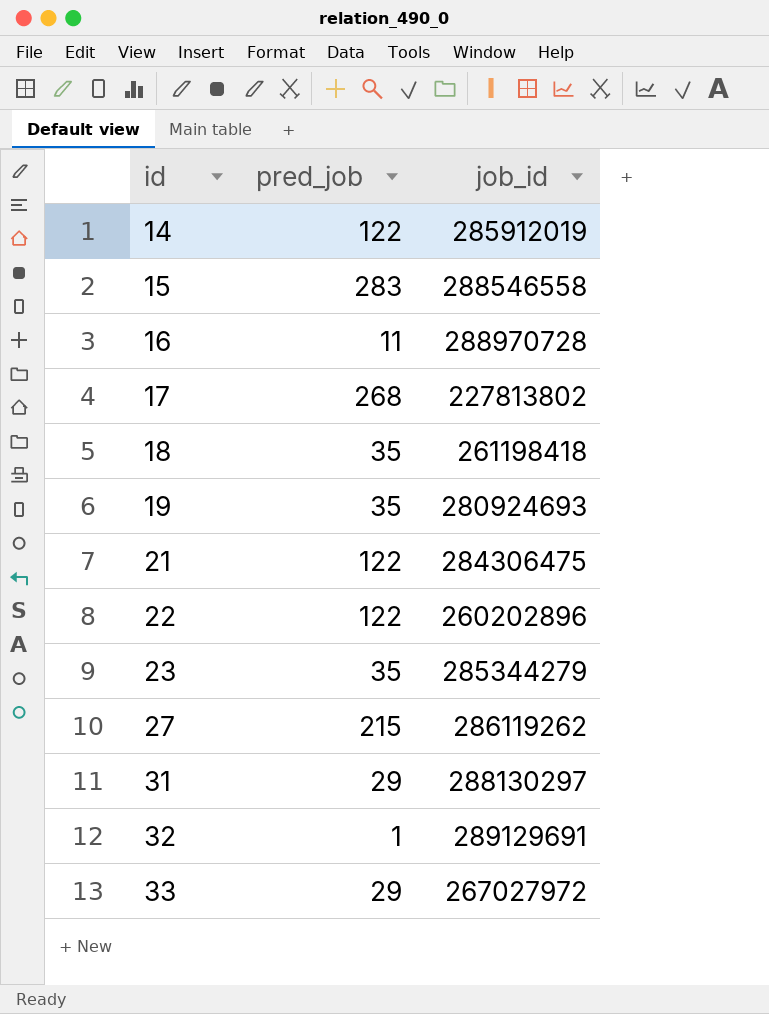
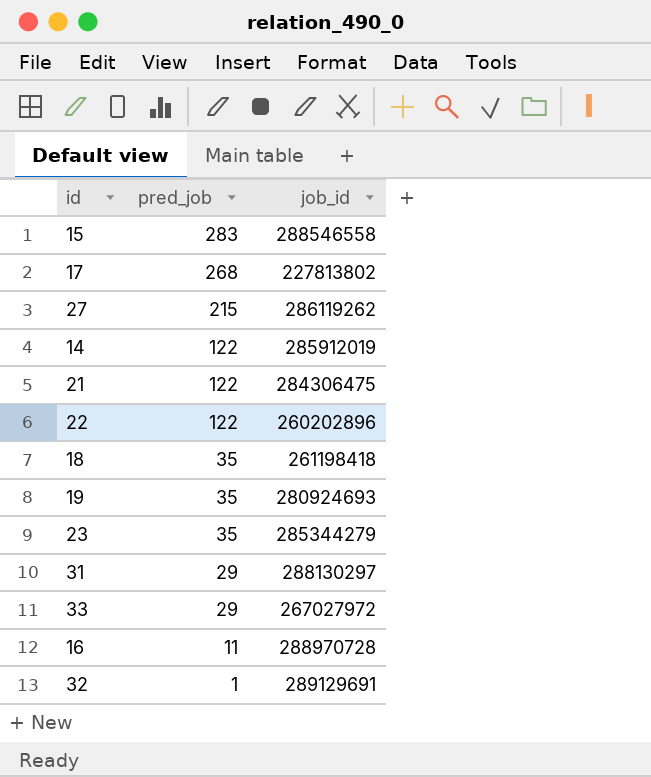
row order: id ascending -> pred_job descending

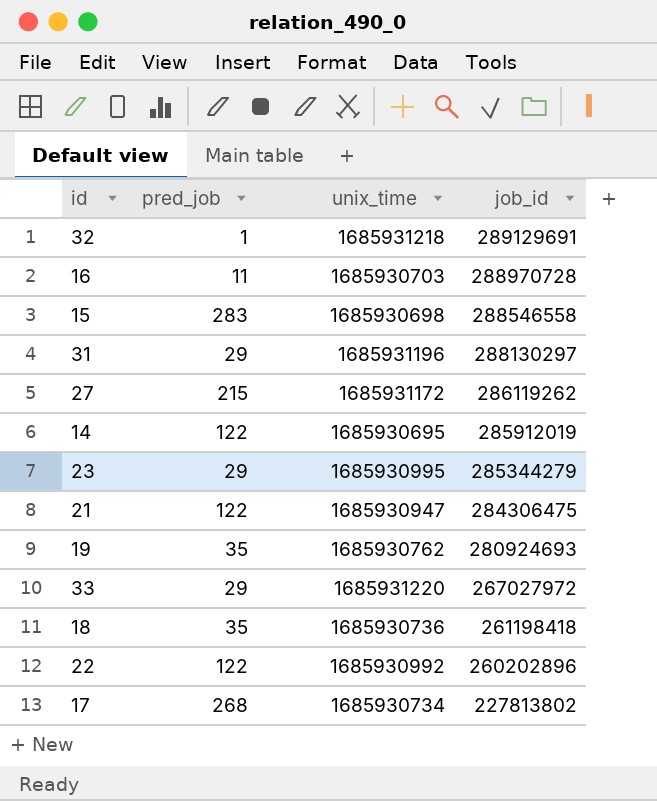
row order: pred_job descending -> job_id descending
column unix_time | position: none -> 3
23 | pred_job: 35 -> 29

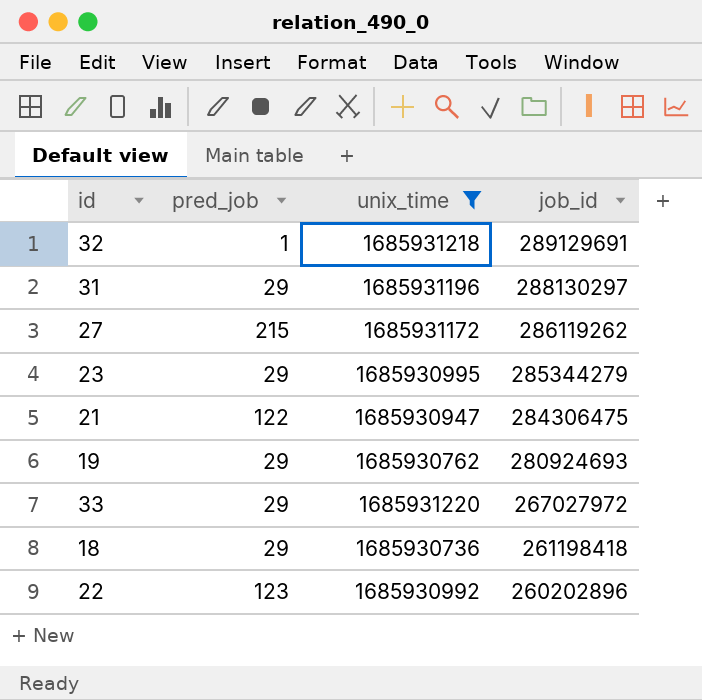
filter: none -> unix_time >= 1685930736
19 | pred_job: 35 -> 29
18 | pred_job: 35 -> 29
22 | pred_job: 122 -> 123

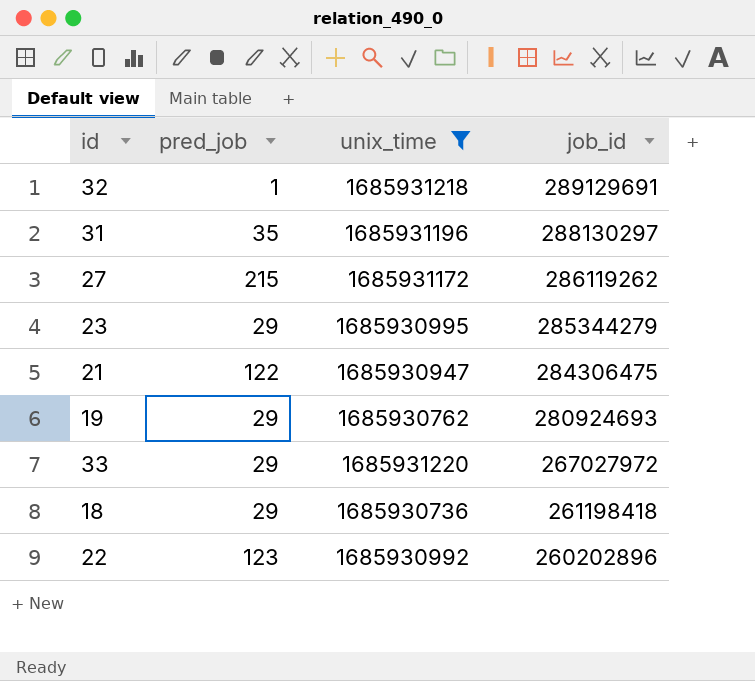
31 | pred_job: 29 -> 35

